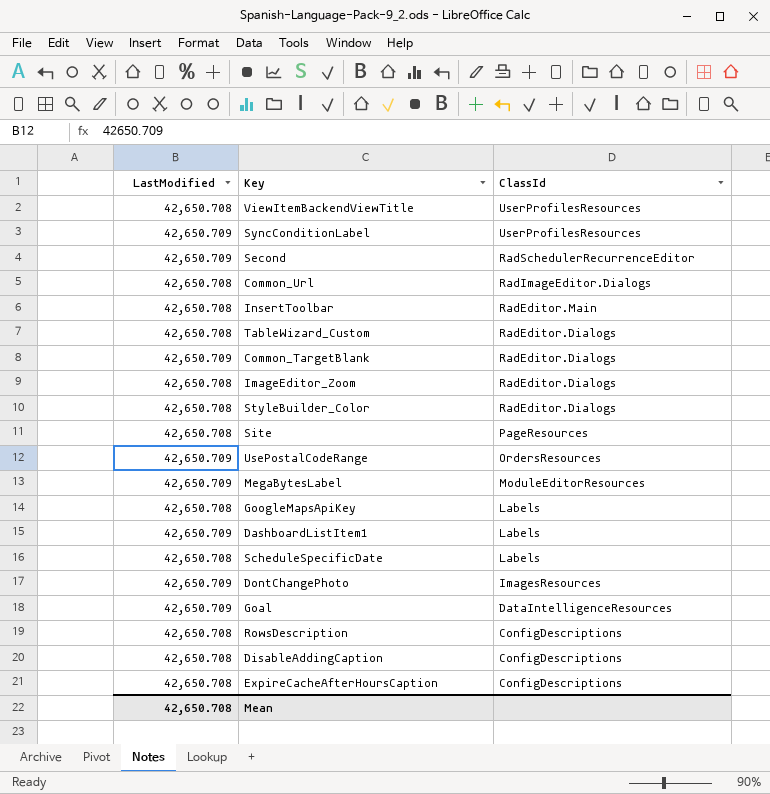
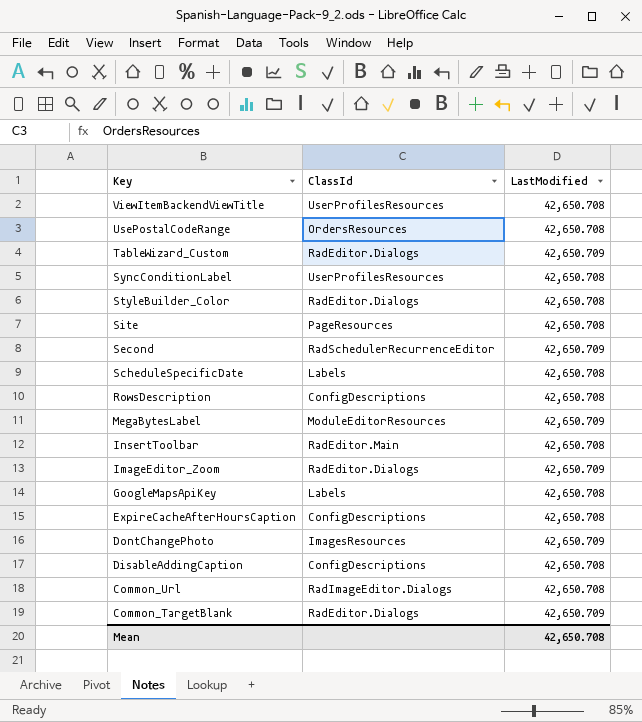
row order: ClassId descending -> Key descending
column LastModified | position: 1 -> 3
row DashboardListItem1: 42,650.709 | Labels -> none
row Goal: 42,650.709 | DataIntelligenceResources -> none
UsePostalCodeRange | LastModified: 42,650.709 -> 42,650.708
TableWizard_Custom | LastModified: 42,650.708 -> 42,650.709
SyncConditionLabel | LastModified: 42,650.709 -> 42,650.708
ImageEditor_Zoom | LastModified: 42,650.708 -> 42,650.709

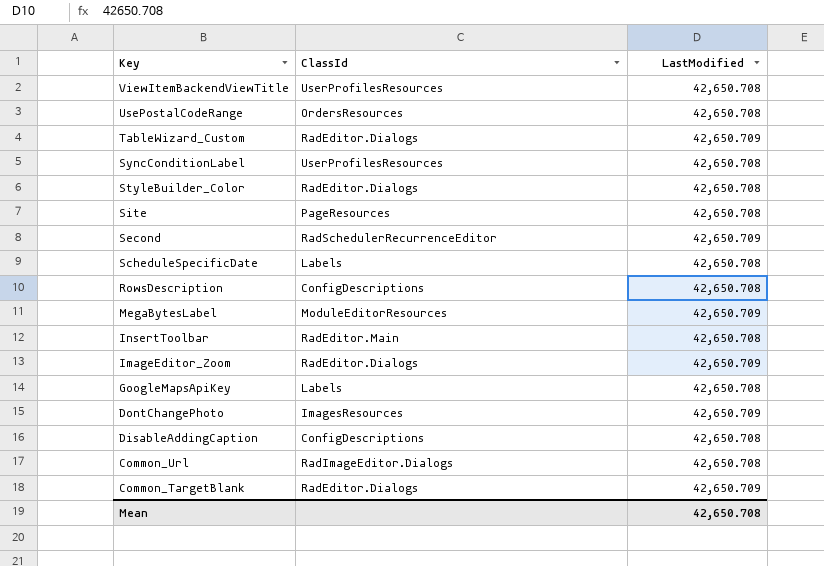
row ExpireCacheAfterHoursCaption: ConfigDescriptions | 42,650.708 -> none

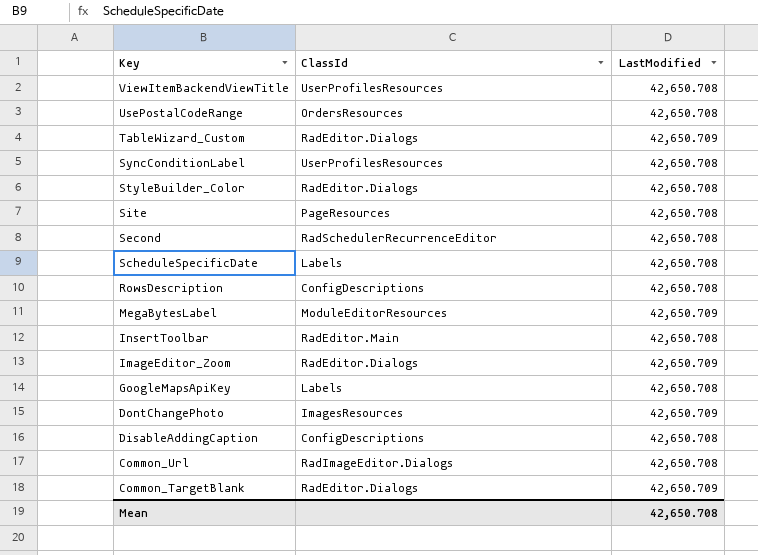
Second | LastModified: 42,650.709 -> 42,650.708

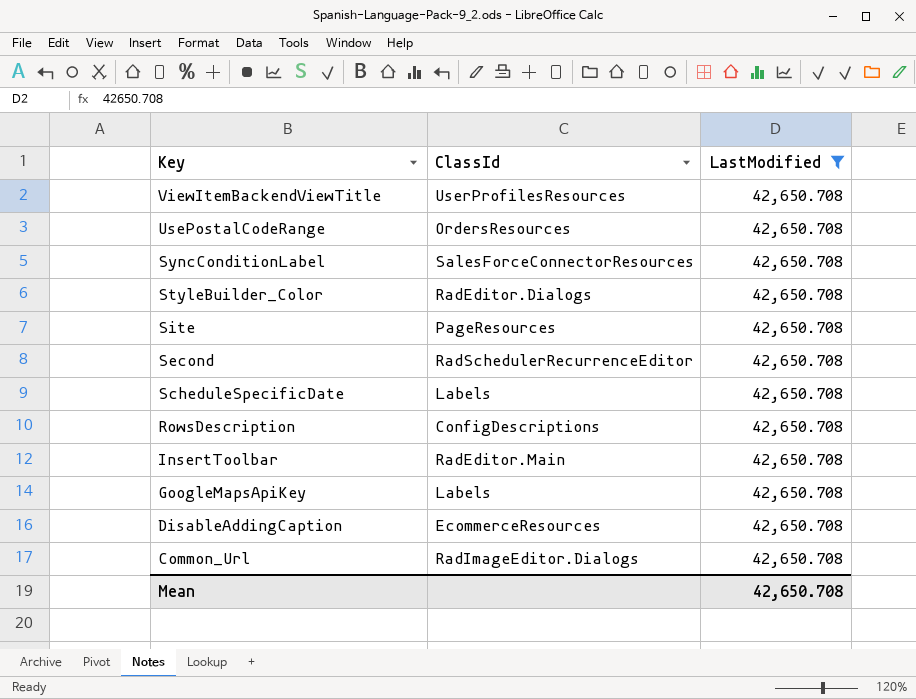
filter: none -> LastModified = 42,650.708
SyncConditionLabel | ClassId: UserProfilesResources -> SalesForceConnectorResources
DisableAddingCaption | ClassId: ConfigDescriptions -> EcommerceResources

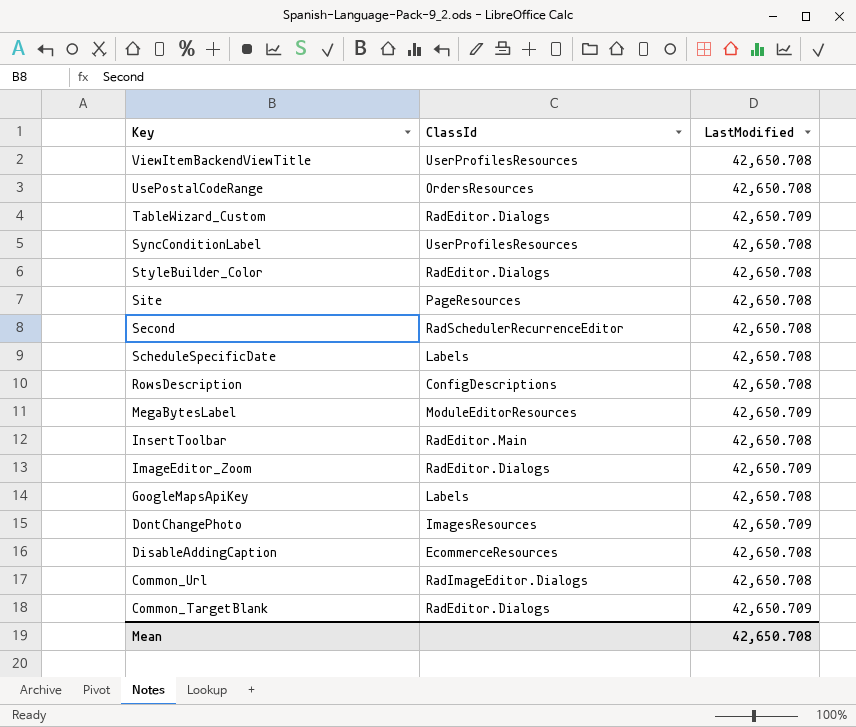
filter: LastModified = 42,650.708 -> none
SyncConditionLabel | ClassId: SalesForceConnectorResources -> UserProfilesResources

